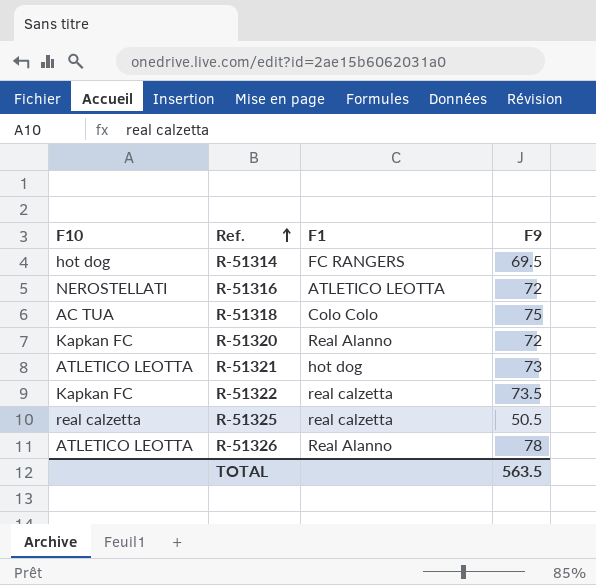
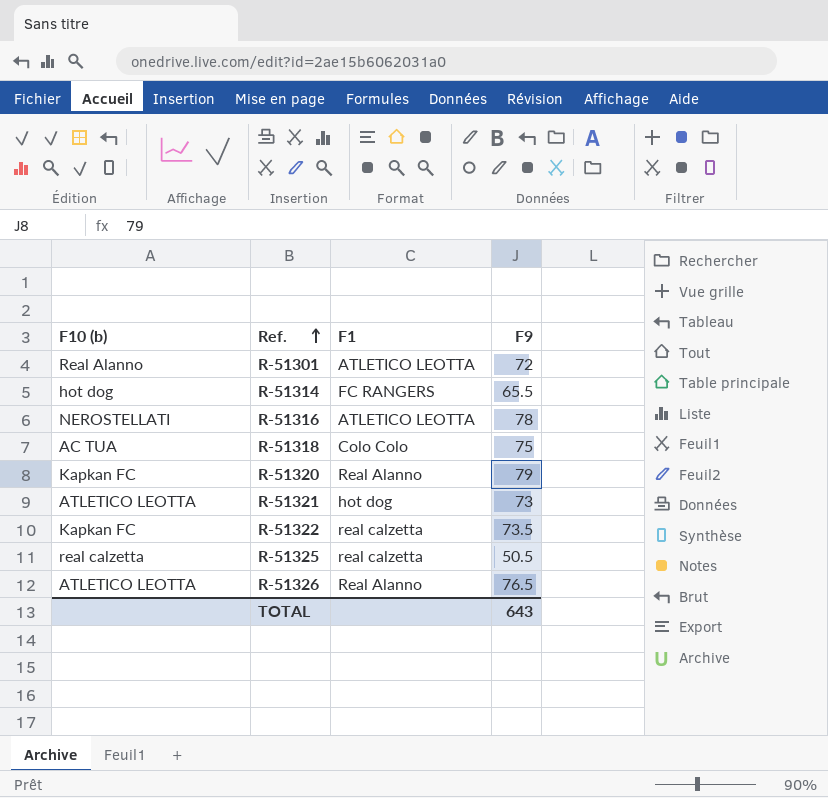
column name: F10 -> F10 (b)
row R-51301: none -> Real Alanno | ATLETICO LEOTTA | 72
R-51314 | F9: 69.5 -> 65.5
R-51316 | F9: 72 -> 78
R-51320 | F9: 72 -> 79
R-51326 | F9: 78 -> 76.5
TOTAL | F9: 563.5 -> 643

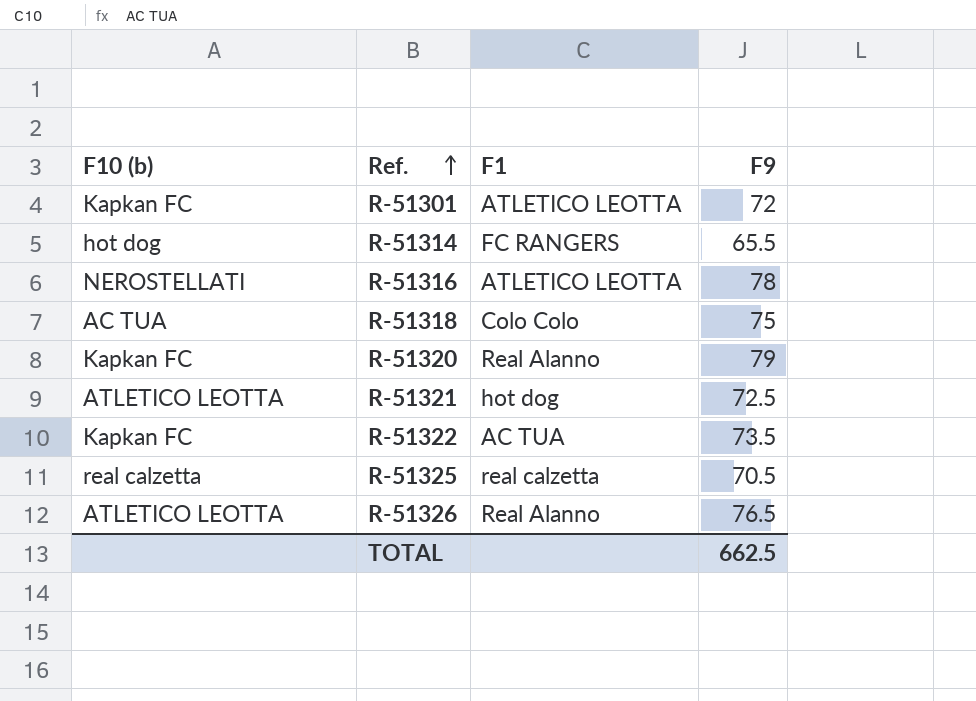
R-51301 | F10 (b): Real Alanno -> Kapkan FC
R-51321 | F9: 73 -> 72.5
R-51322 | F1: real calzetta -> AC TUA
R-51325 | F9: 50.5 -> 70.5
TOTAL | F9: 643 -> 662.5

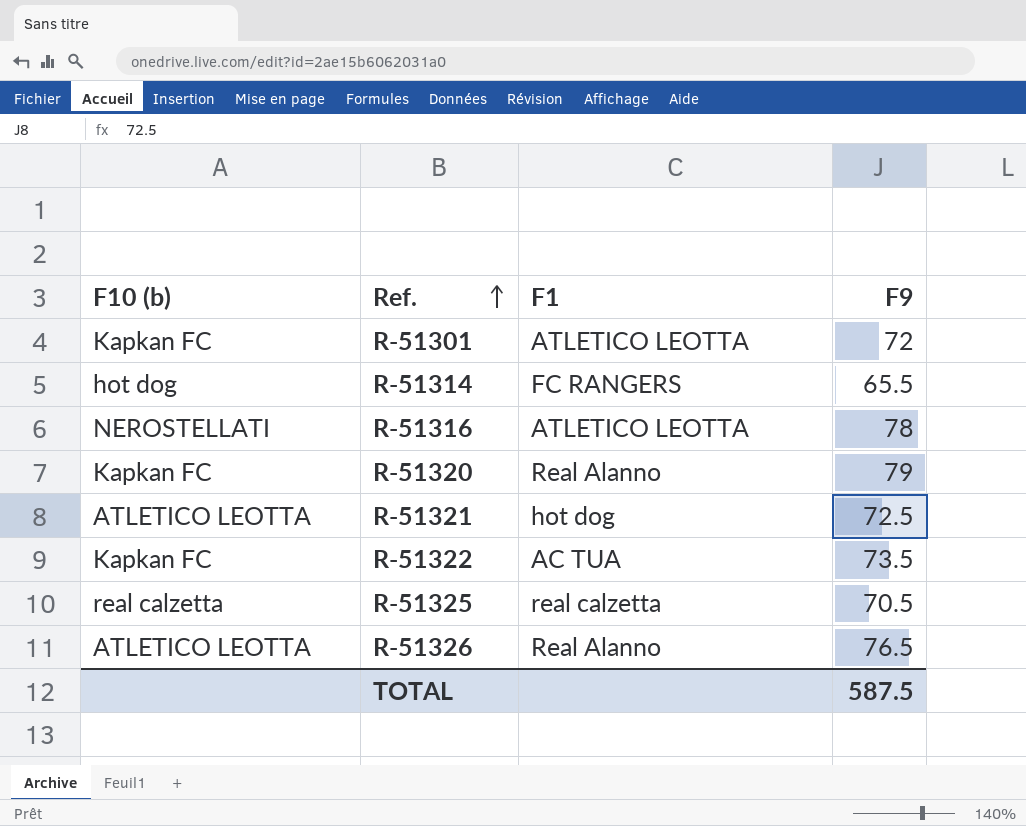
row R-51318: AC TUA | Colo Colo | 75 -> none
TOTAL | F9: 662.5 -> 587.5

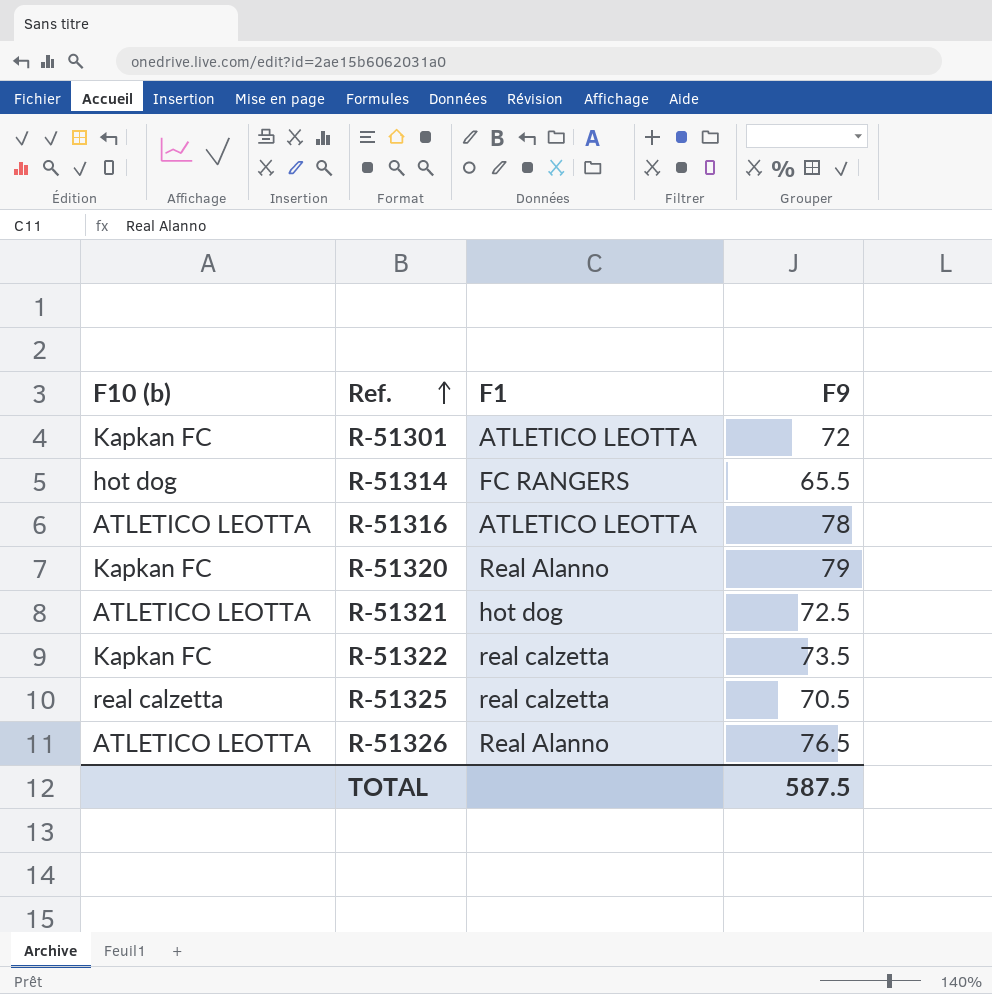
R-51316 | F10 (b): NEROSTELLATI -> ATLETICO LEOTTA
R-51322 | F1: AC TUA -> real calzetta

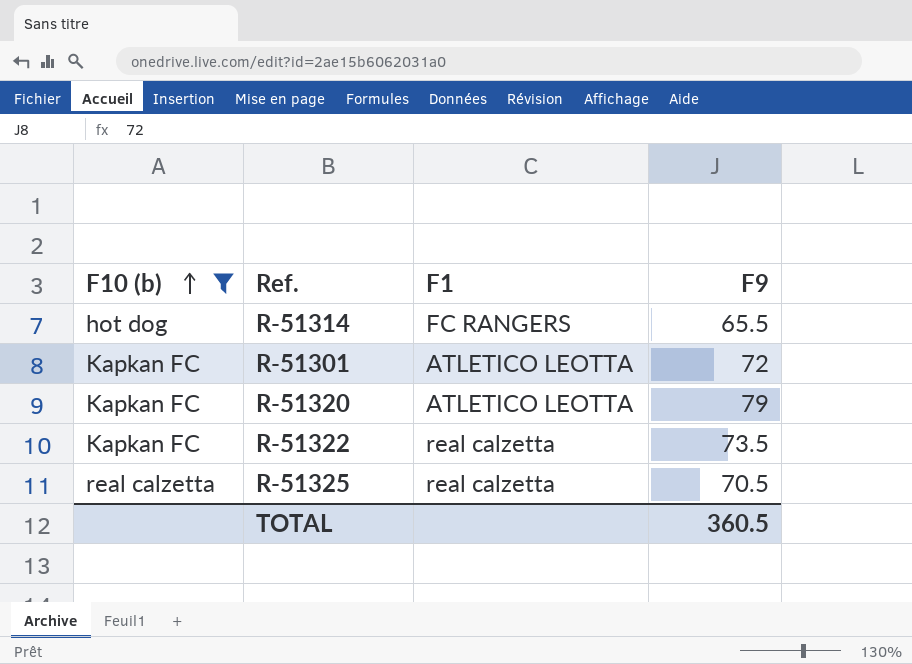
filter: none -> F10 (b) != ATLETICO LEOTTA
row order: Ref. ascending -> F10 (b) ascending
R-51320 | F1: Real Alanno -> ATLETICO LEOTTA
TOTAL | F9: 587.5 -> 360.5

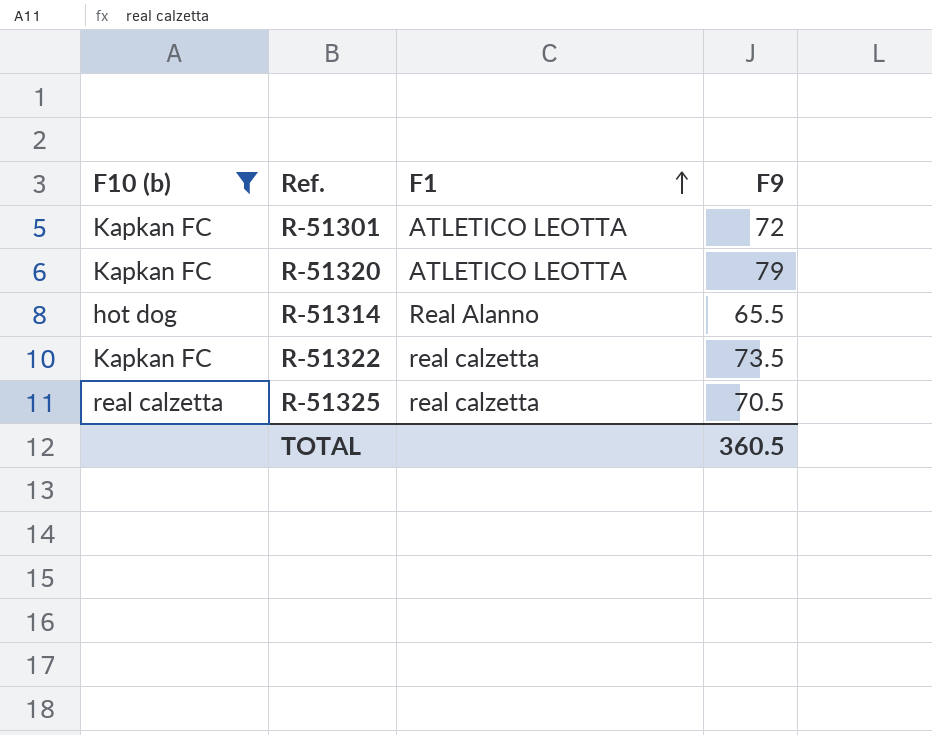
row order: F10 (b) ascending -> F1 ascending
R-51314 | F1: FC RANGERS -> Real Alanno

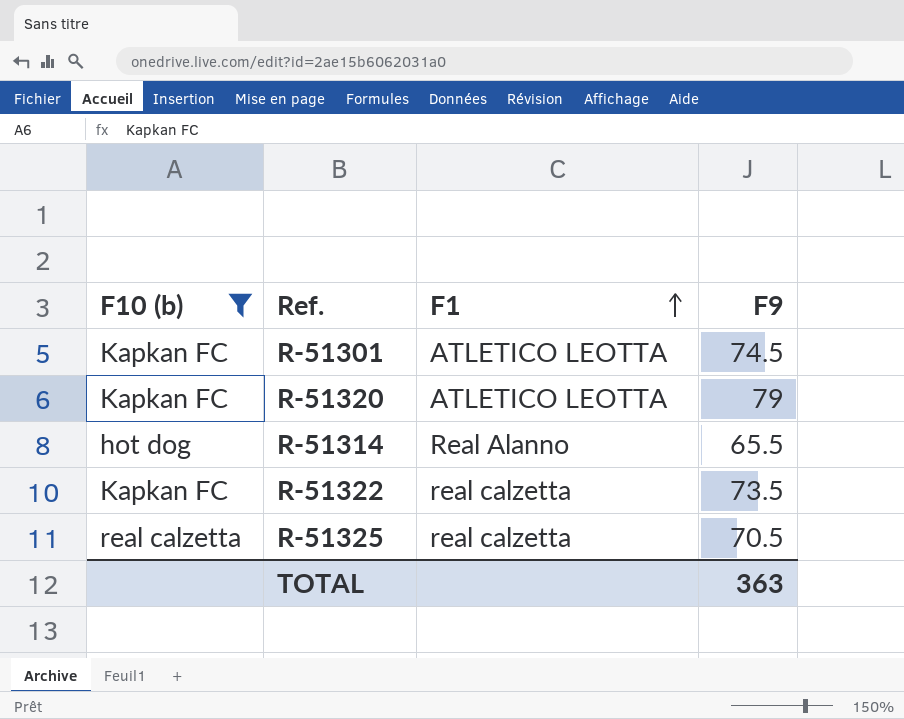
R-51301 | F9: 72 -> 74.5
TOTAL | F9: 360.5 -> 363

